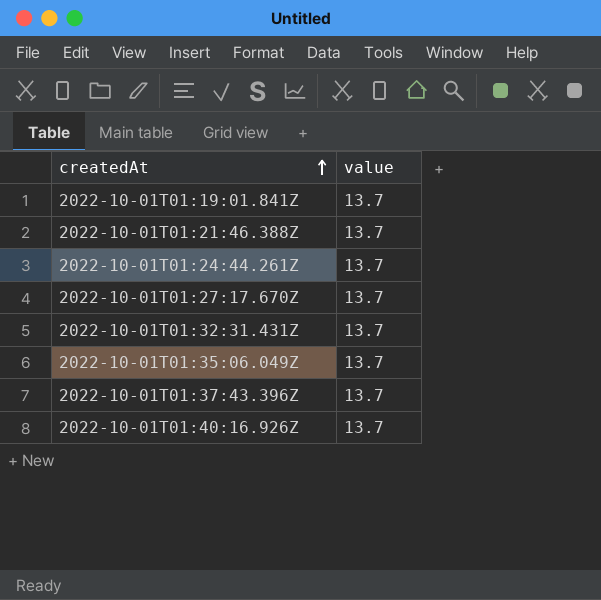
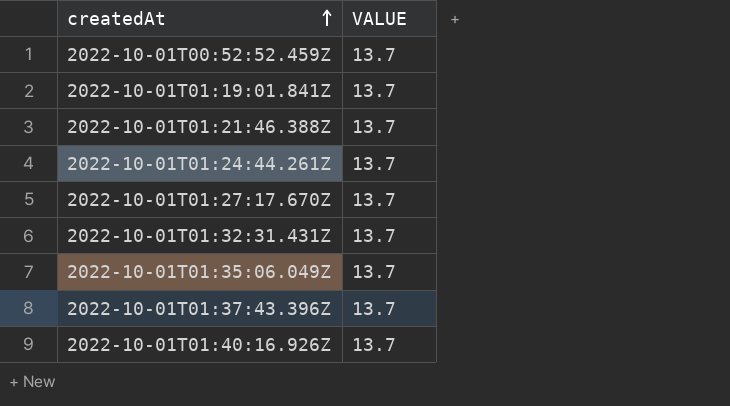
column name: value -> VALUE
row 2022-10-01T00:52:52.459Z: none -> 13.7

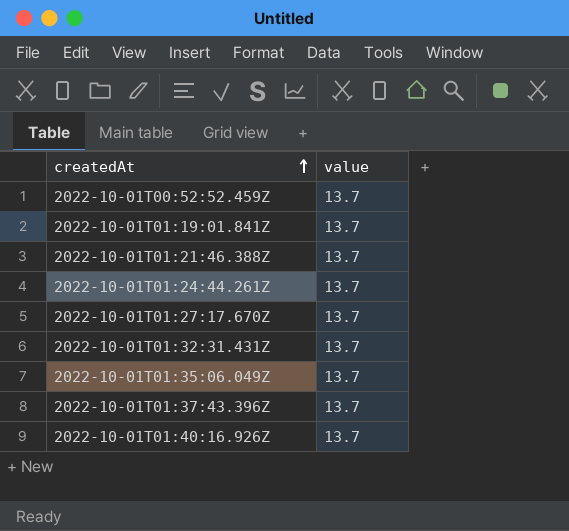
column name: VALUE -> value

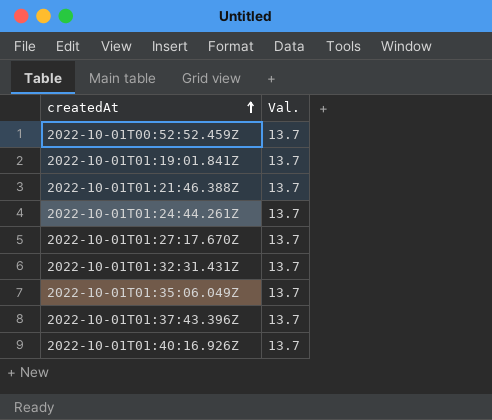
column name: value -> Val.

